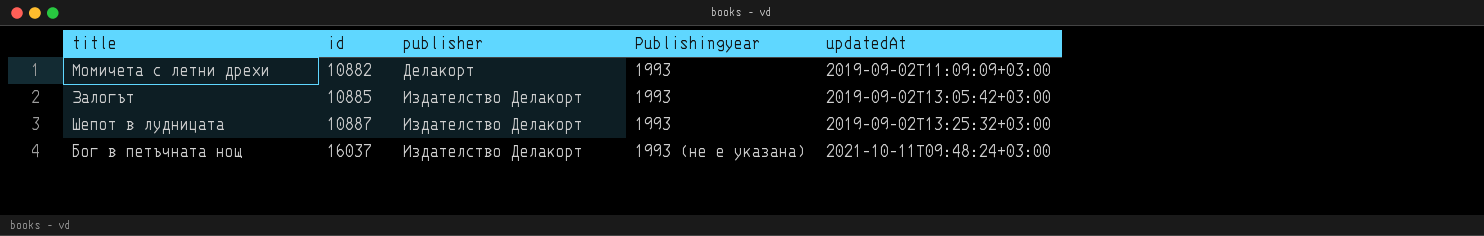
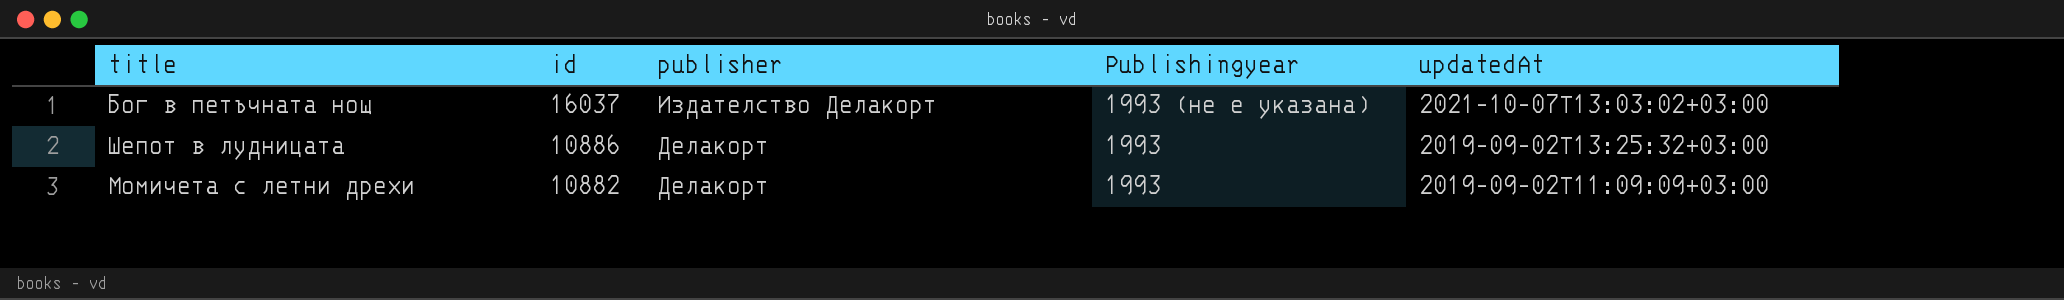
row order: id ascending -> id descending
row Залогът: 10885 | Издателство Делакорт | 1993 | 2019-09-02T13:05:42+03:00 -> none
Бог в петъчната нощ | updatedAt: 2021-10-11T09:48:24+03:00 -> 2021-10-07T13:03:02+03:00
Шепот в лудницата | id: 10887 -> 10886
Шепот в лудницата | publisher: Издателство Делакорт -> Делакорт

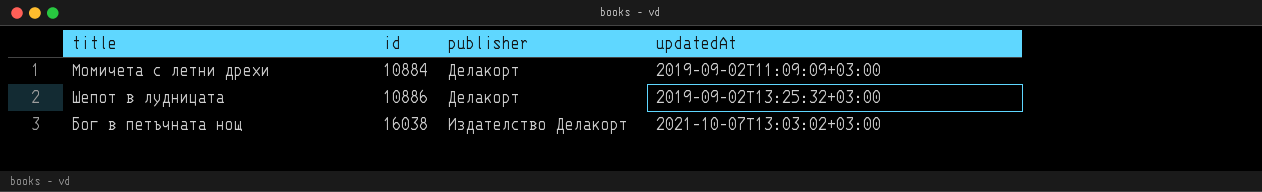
row order: id descending -> id ascending
column Publishingyear | position: 4 -> none
Момичета с летни дрехи | id: 10882 -> 10884
Бог в петъчната нощ | id: 16037 -> 16038

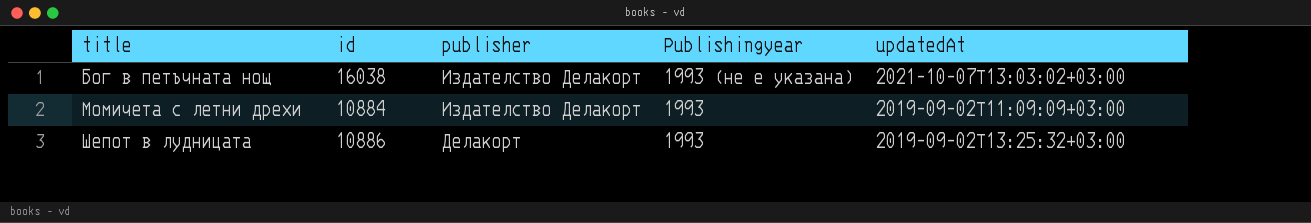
row order: id ascending -> title ascending
column Publishingyear | position: none -> 4
Момичета с летни дрехи | publisher: Делакорт -> Издателство Делакорт

